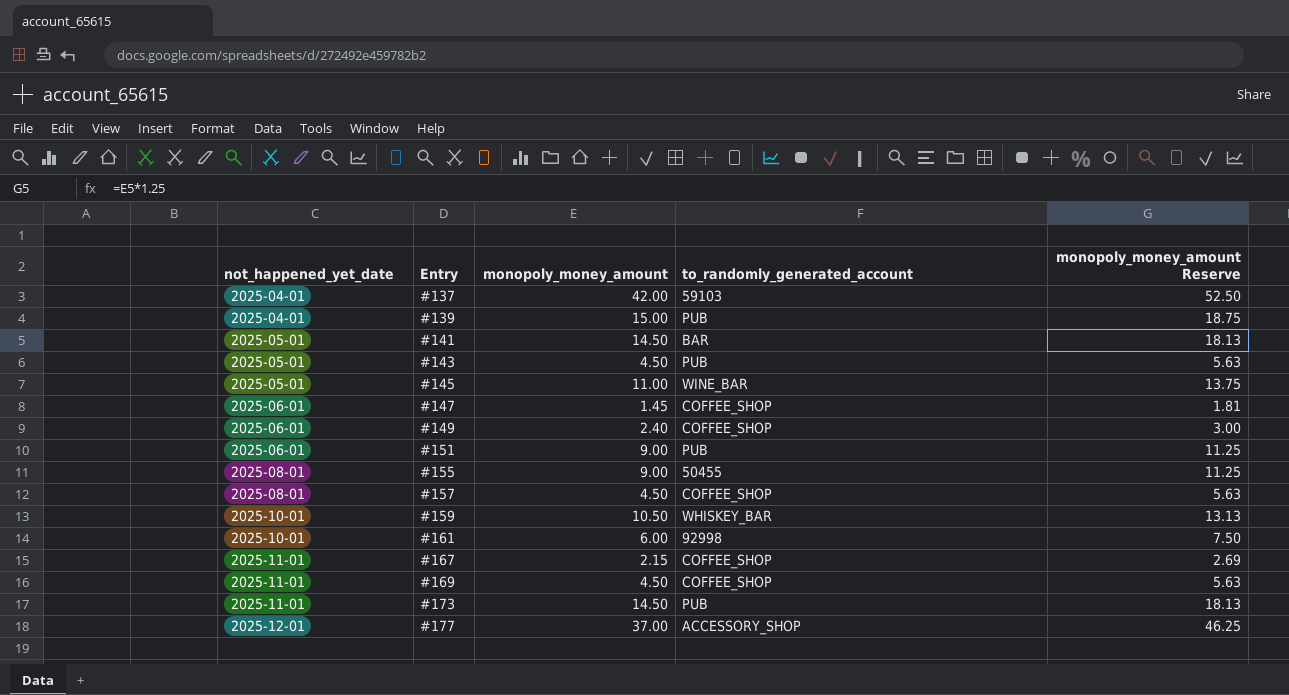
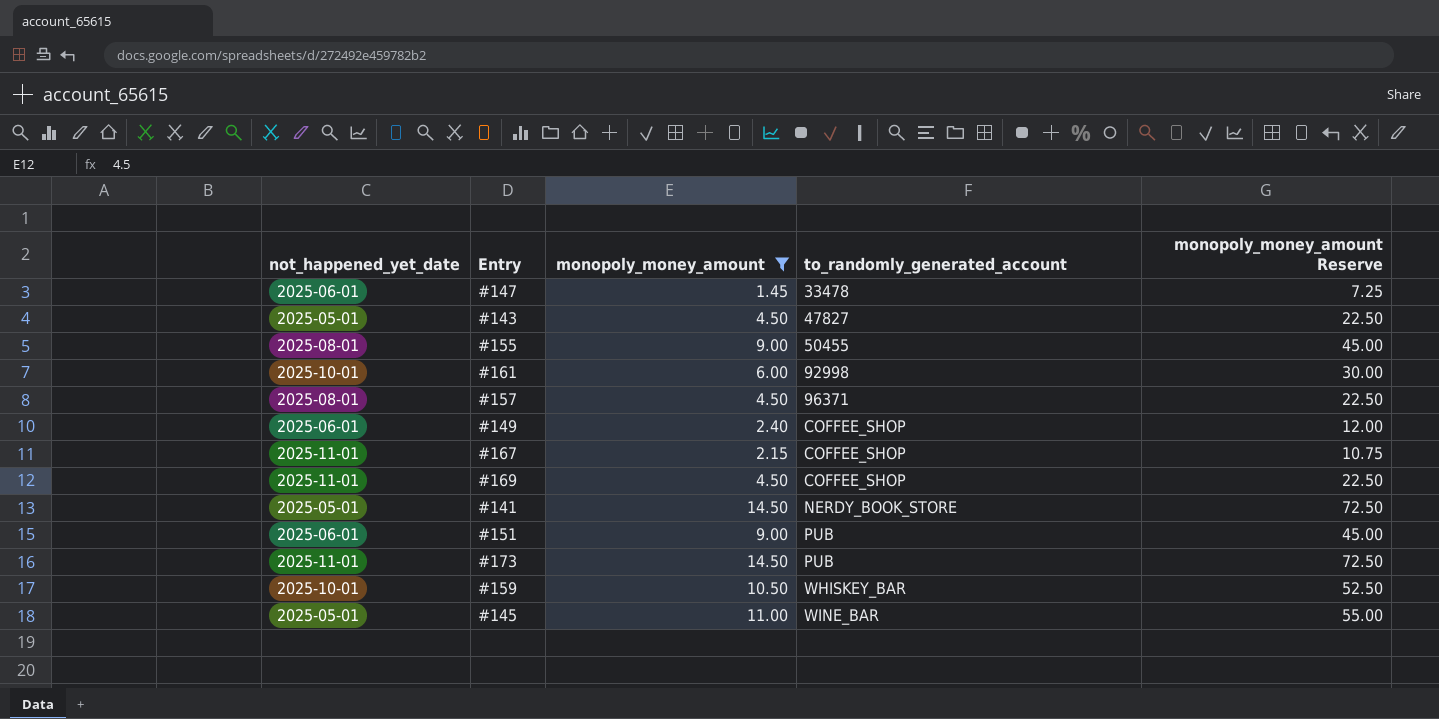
filter: none -> monopoly_money_amount <= 14.50
row order: not_happened_yet_date ascending -> to_randomly_generated_account ascending
column monopoly_money_amount Reserve | formula: [monopoly_money_amount] * 1.25 -> [monopoly_money_amount] * 5
#147 | to_randomly_generated_account: COFFEE_SHOP -> 33478
#143 | to_randomly_generated_account: PUB -> 47827
#157 | to_randomly_generated_account: COFFEE_SHOP -> 96371
#141 | to_randomly_generated_account: BAR -> NERDY_BOOK_STORE

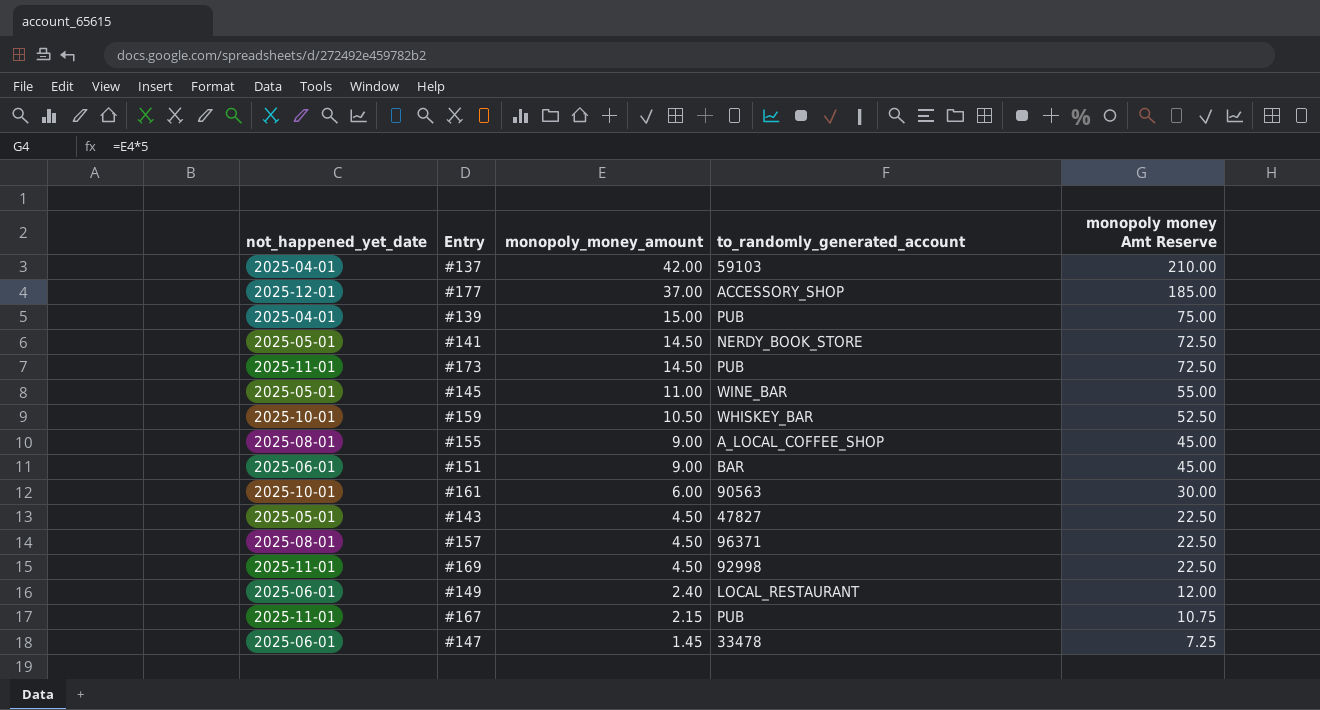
filter: monopoly_money_amount <= 14.50 -> none
row order: to_randomly_generated_account ascending -> monopoly_money_amount descending
column name: monopoly_money_amount Reserve -> monopoly money Amt Reserve
#155 | to_randomly_generated_account: 50455 -> A_LOCAL_COFFEE_SHOP
#151 | to_randomly_generated_account: PUB -> BAR
#161 | to_randomly_generated_account: 92998 -> 90563
#169 | to_randomly_generated_account: COFFEE_SHOP -> 92998
#149 | to_randomly_generated_account: COFFEE_SHOP -> LOCAL_RESTAURANT
#167 | to_randomly_generated_account: COFFEE_SHOP -> PUB

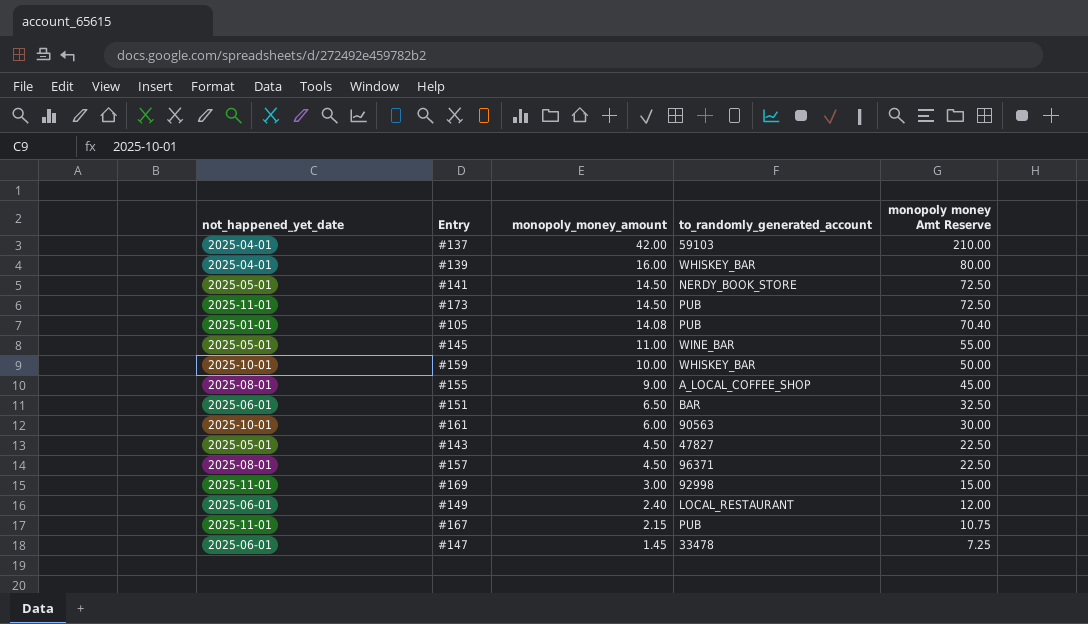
row #177: 2025-12-01 | 37.00 | ACCESSORY_SHOP | 185.00 -> none
#139 | monopoly_money_amount: 15.00 -> 16.00
#139 | to_randomly_generated_account: PUB -> WHISKEY_BAR
#139 | monopoly money Amt Reserve: 75.00 -> 80.00
row #105: none -> 2025-01-01 | 14.08 | PUB | 70.40
#159 | monopoly_money_amount: 10.50 -> 10.00
#159 | monopoly money Amt Reserve: 52.50 -> 50.00
#151 | monopoly_money_amount: 9.00 -> 6.50
#151 | monopoly money Amt Reserve: 45.00 -> 32.50
#169 | monopoly_money_amount: 4.50 -> 3.00
#169 | monopoly money Amt Reserve: 22.50 -> 15.00

